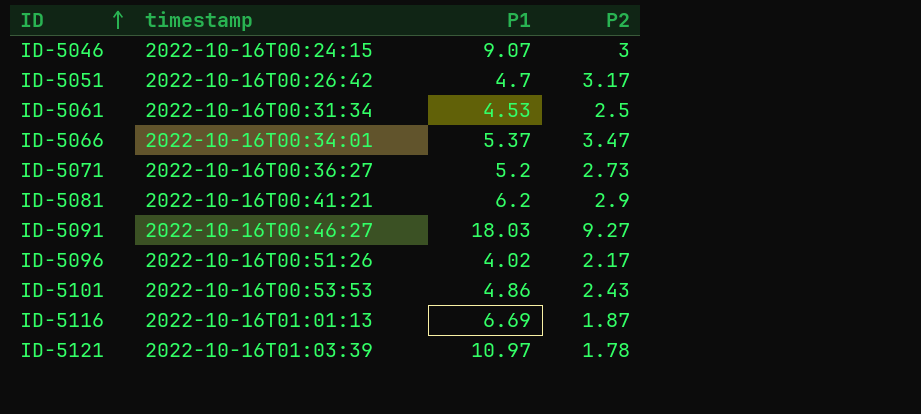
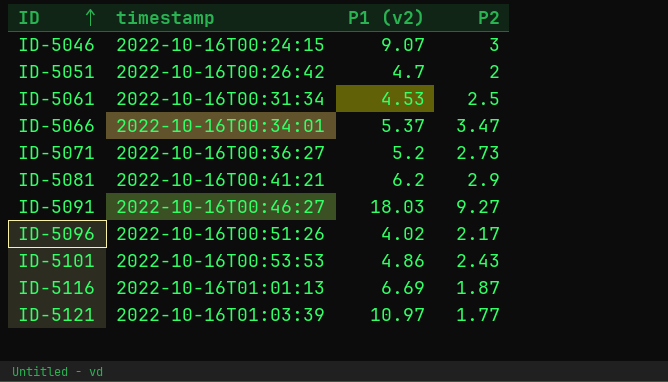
column name: P1 -> P1 (v2)
ID-5051 | P2: 3.17 -> 2
ID-5121 | P2: 1.78 -> 1.77

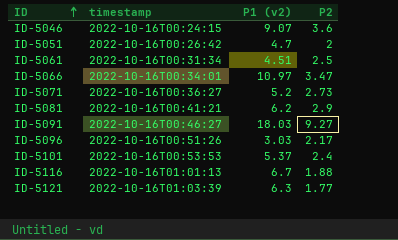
ID-5046 | P2: 3 -> 3.6
ID-5061 | P1 (v2): 4.53 -> 4.51
ID-5066 | P1 (v2): 5.37 -> 10.97
ID-5096 | P1 (v2): 4.02 -> 3.03
ID-5101 | P1 (v2): 4.86 -> 5.37
ID-5101 | P2: 2.43 -> 2.4
ID-5116 | P1 (v2): 6.69 -> 6.7
ID-5116 | P2: 1.87 -> 1.88
ID-5121 | P1 (v2): 10.97 -> 6.3

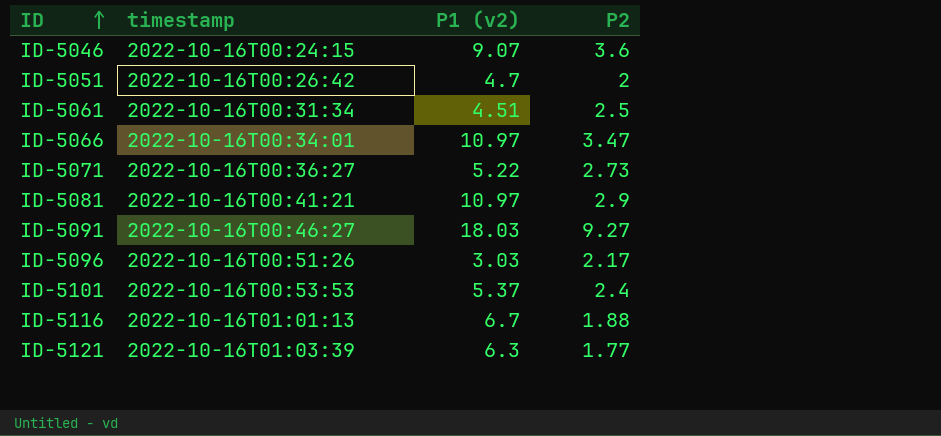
ID-5071 | P1 (v2): 5.2 -> 5.22
ID-5081 | P1 (v2): 6.2 -> 10.97

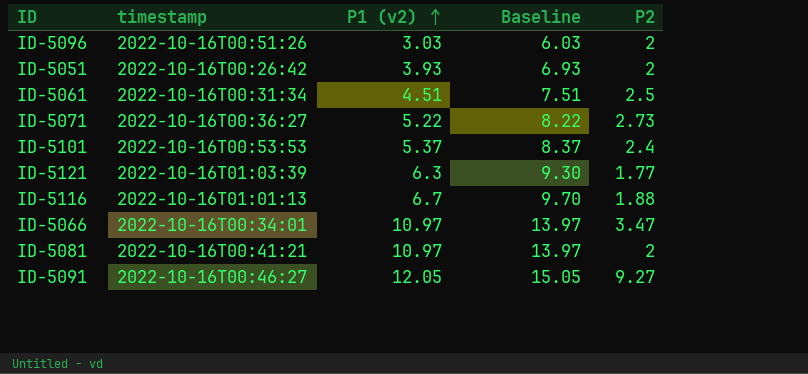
row order: ID ascending -> P1 (v2) ascending
column Baseline | formula: none -> [P1 (v2)] + 3
row ID-5046: 2022-10-16T00:24:15 | 9.07 | 3.6 -> none
ID-5096 | P2: 2.17 -> 2
ID-5051 | P1 (v2): 4.7 -> 3.93
ID-5081 | P2: 2.9 -> 2
ID-5091 | P1 (v2): 18.03 -> 12.05

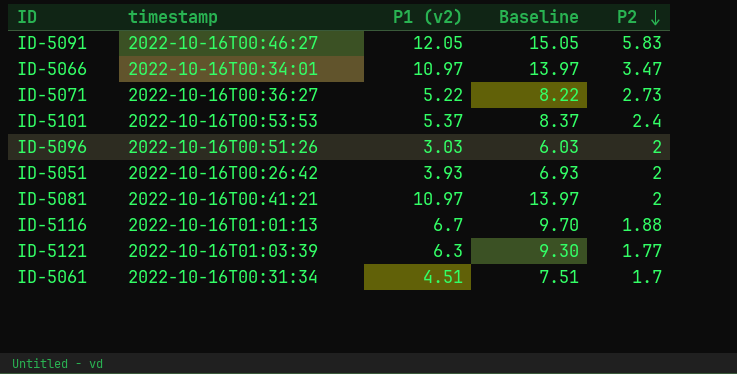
row order: P1 (v2) ascending -> P2 descending
ID-5091 | P2: 9.27 -> 5.83
ID-5061 | P2: 2.5 -> 1.7

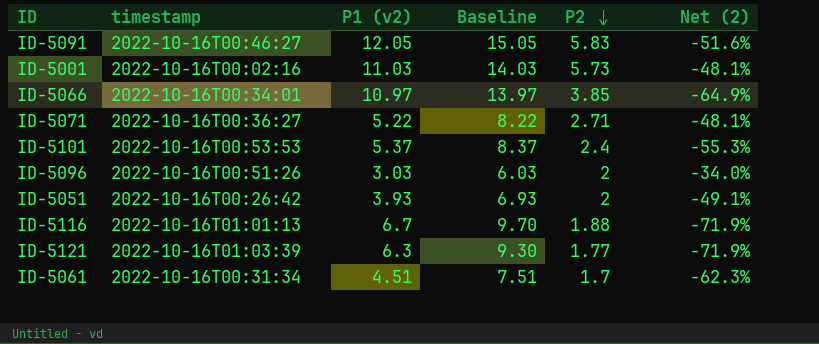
column Net (2) | formula: none -> ([P2] - [P1 (v2)]) / [P1 (v2)]
row ID-5081: 2022-10-16T00:41:21 | 10.97 | 13.97 | 2 -> none
row ID-5001: none -> 2022-10-16T00:02:16 | 11.03 | 14.03 | 5.73 | -48.1%
ID-5066 | P2: 3.47 -> 3.85
ID-5071 | P2: 2.73 -> 2.71

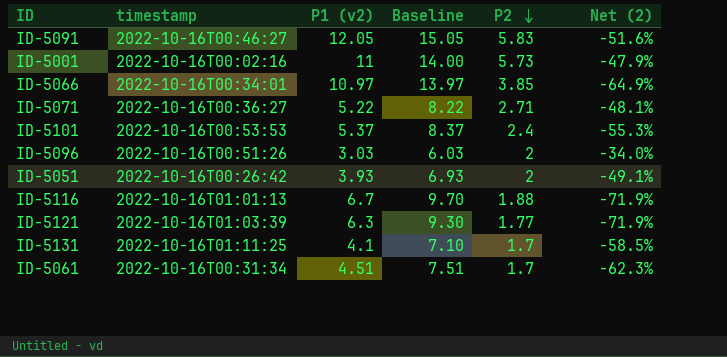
ID-5001 | P1 (v2): 11.03 -> 11
ID-5001 | Baseline: 14.03 -> 14.00
ID-5001 | Net (2): -48.1% -> -47.9%
row ID-5131: none -> 2022-10-16T01:11:25 | 4.1 | 7.10 | 1.7 | -58.5%

